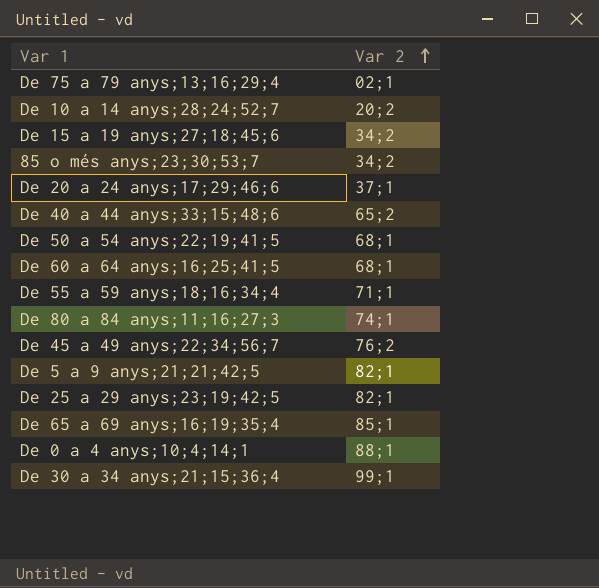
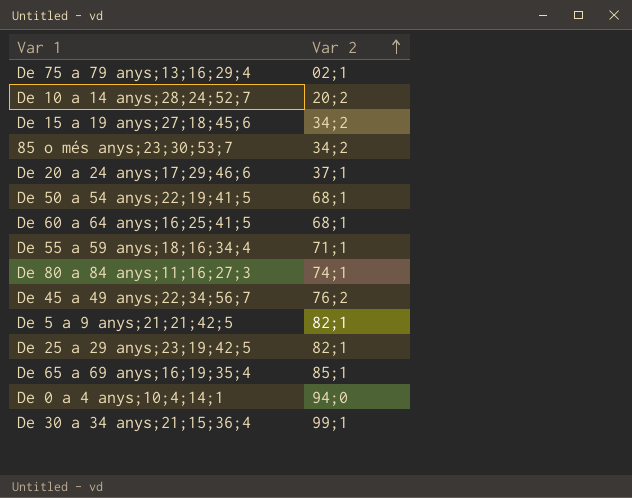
row De 40 a 44 anys;33;15;48;6: 65;2 -> none
De 0 a 4 anys;10;4;14;1 | Var 2: 88;1 -> 94;0

